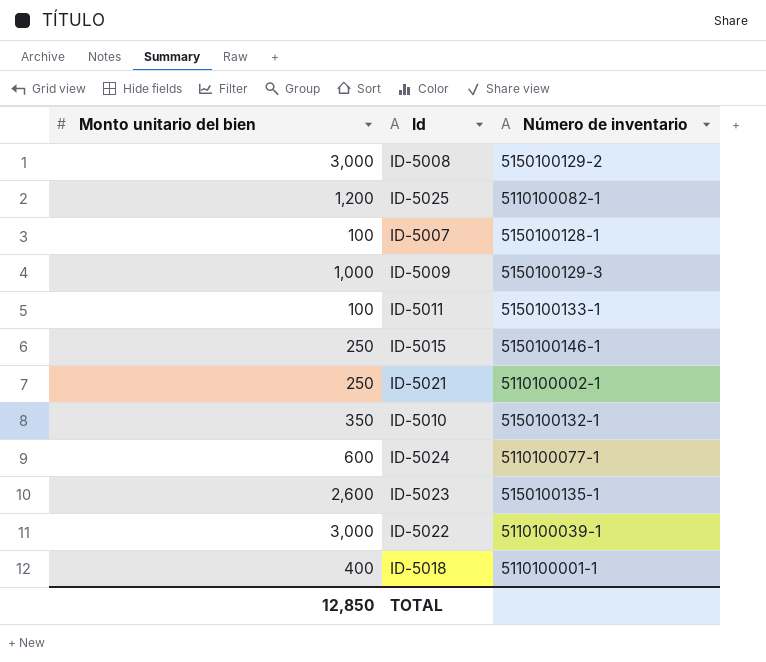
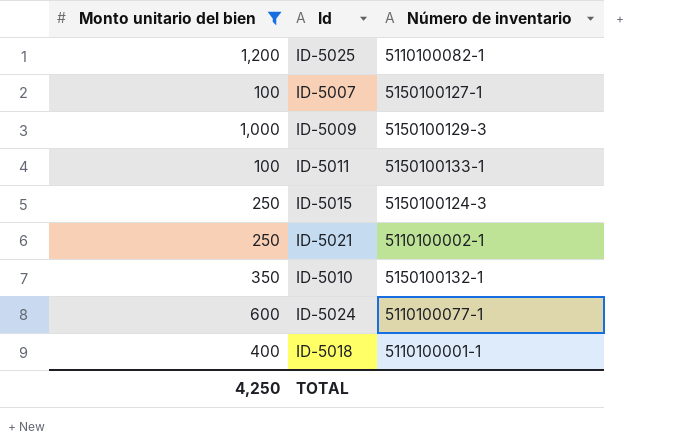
filter: none -> Monto unitario del bien <= 1,200
ID-5007 | Número de inventario: 5150100128-1 -> 5150100127-1
ID-5015 | Número de inventario: 5150100146-1 -> 5150100124-3
TOTAL | Monto unitario del bien: 12,850 -> 4,250

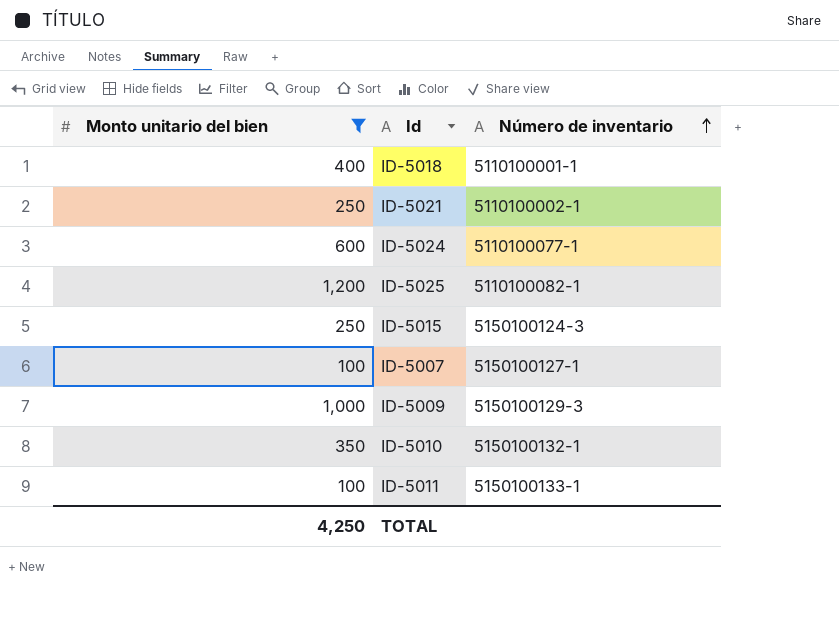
row order: none -> Número de inventario ascending

